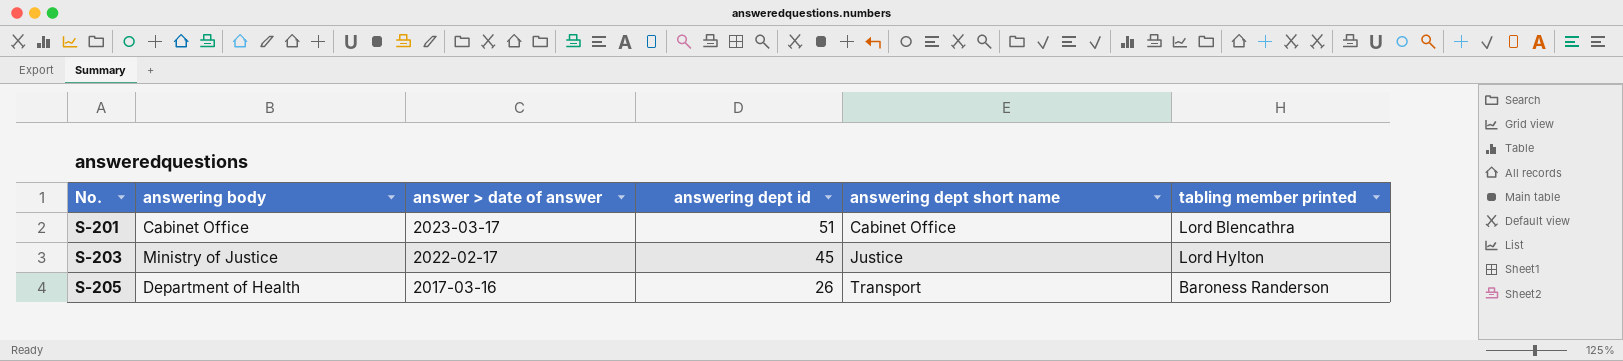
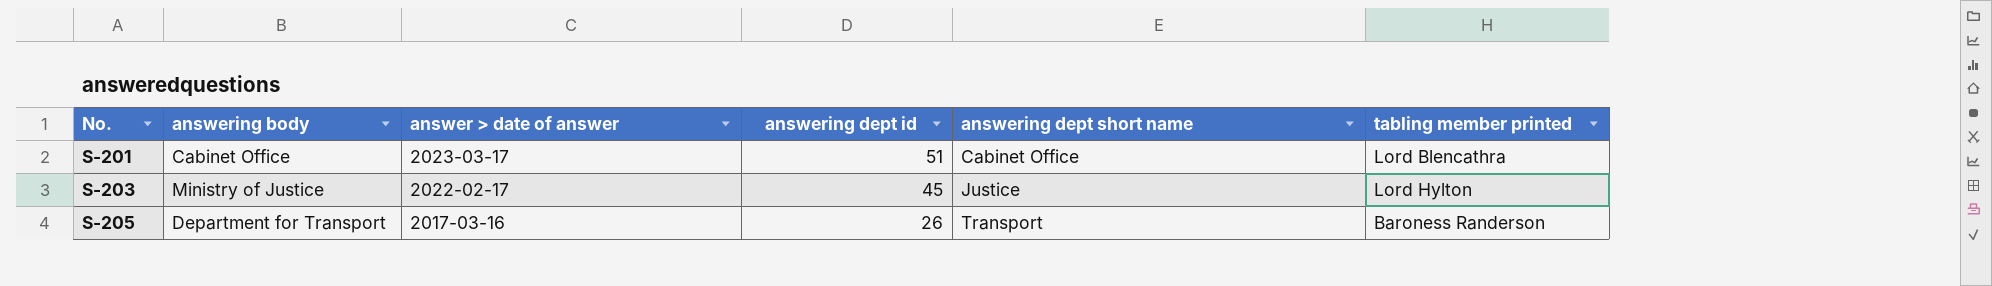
S-205 | answering body: Department of Health -> Department for Transport

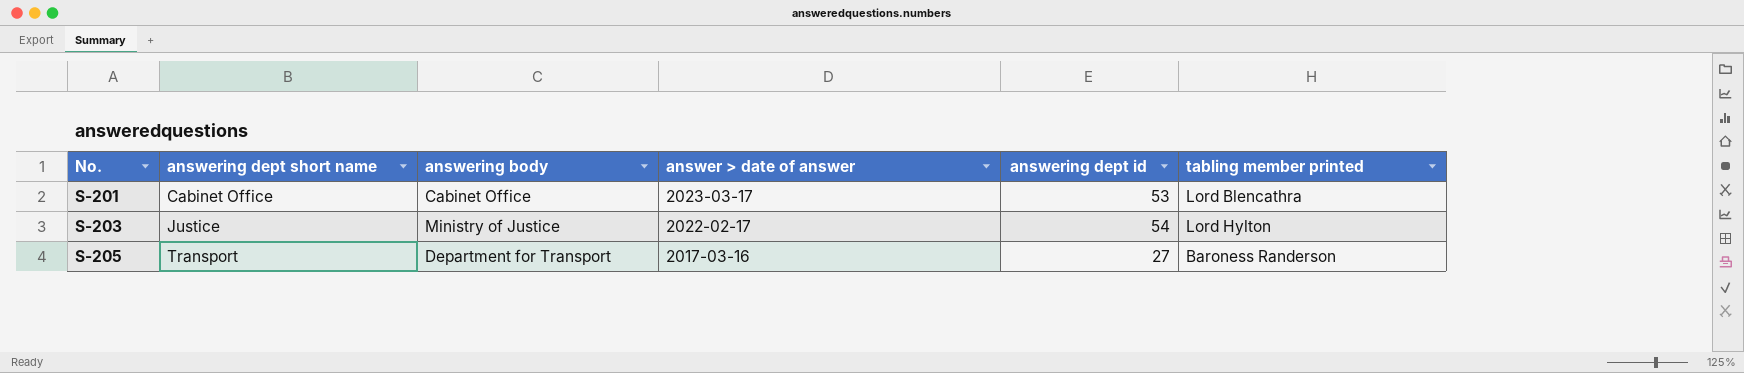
column answering dept short name | position: 5 -> 2
S-201 | answering dept id: 51 -> 53
S-203 | answering dept id: 45 -> 54
S-205 | answering dept id: 26 -> 27

